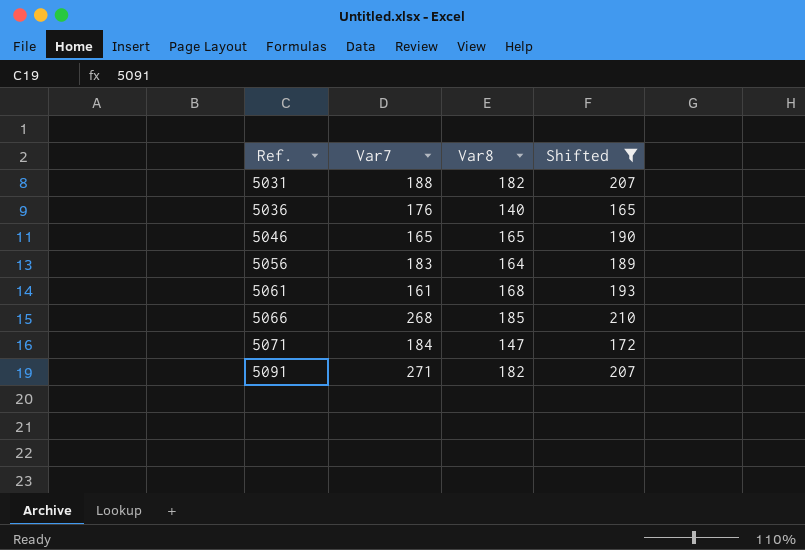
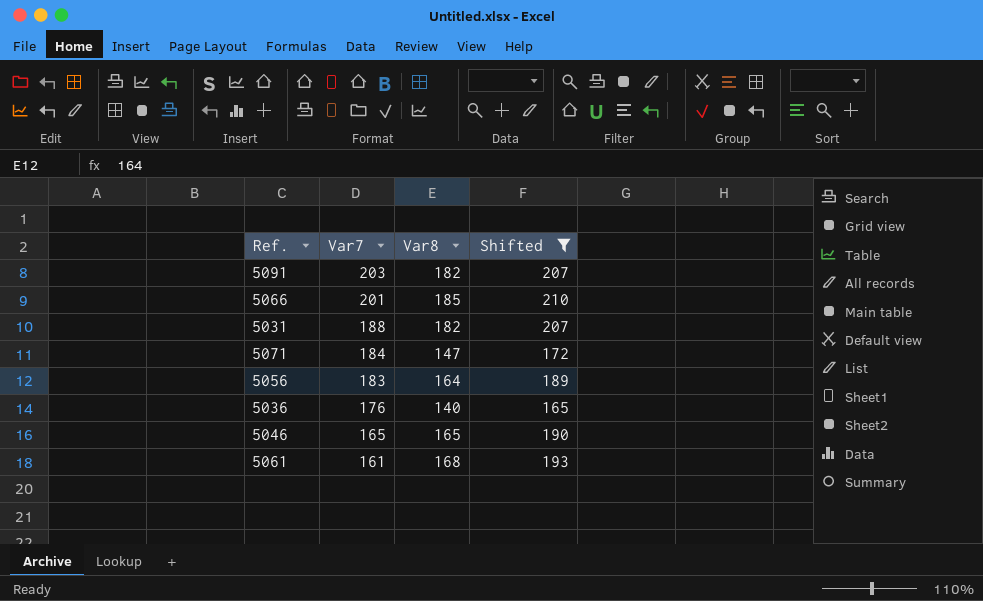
row order: Ref. ascending -> Var7 descending
5091 | Var7: 271 -> 203
5066 | Var7: 268 -> 201

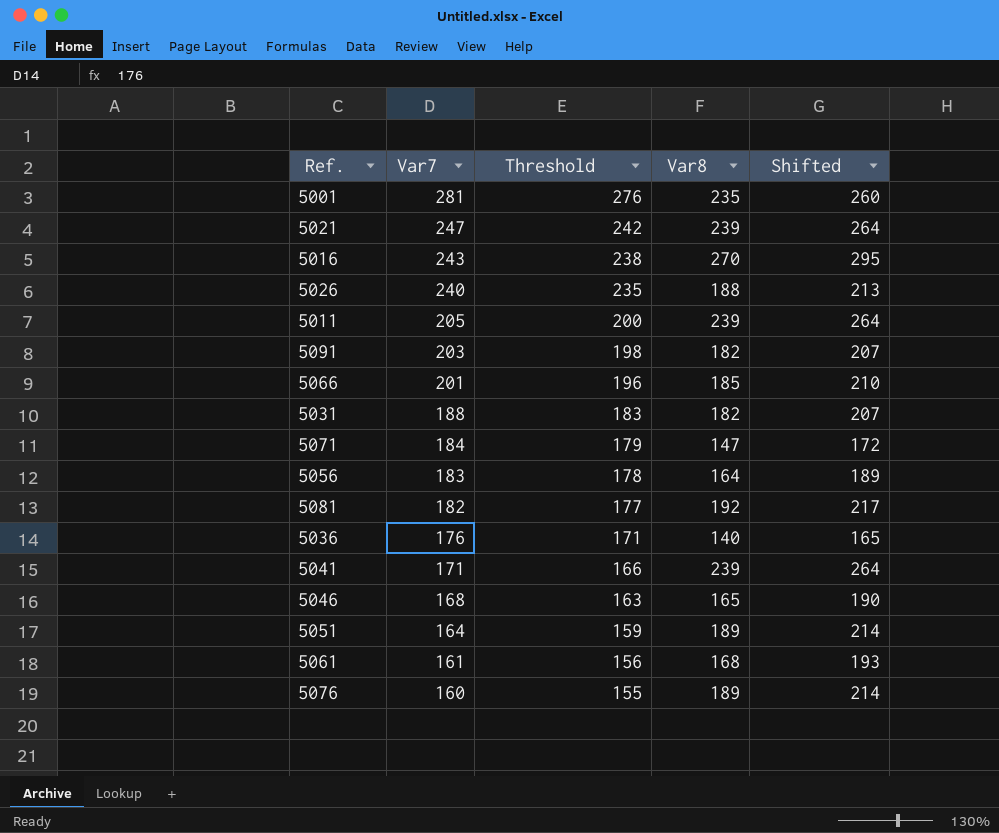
filter: Shifted <= 210 -> none
column Threshold | formula: none -> [Var7] - 5
5046 | Var7: 165 -> 168

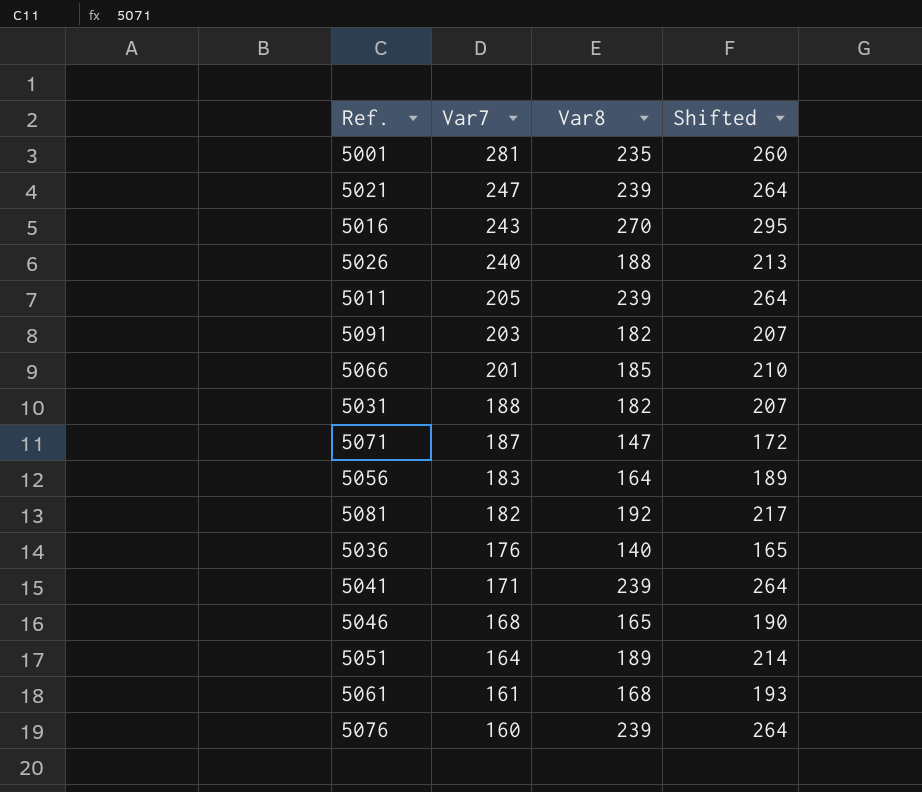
column Threshold | formula: [Var7] - 5 -> none
5071 | Var7: 184 -> 187
5076 | Var8: 189 -> 239
5076 | Shifted: 214 -> 264

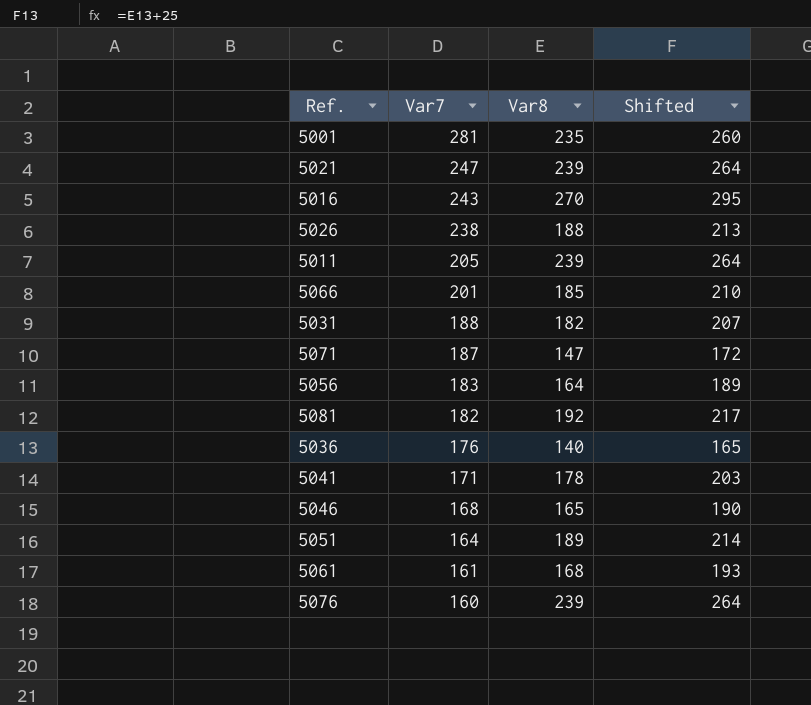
row 5091: 203 | 182 | 207 -> none
5026 | Var7: 240 -> 238
5041 | Var8: 239 -> 178
5041 | Shifted: 264 -> 203

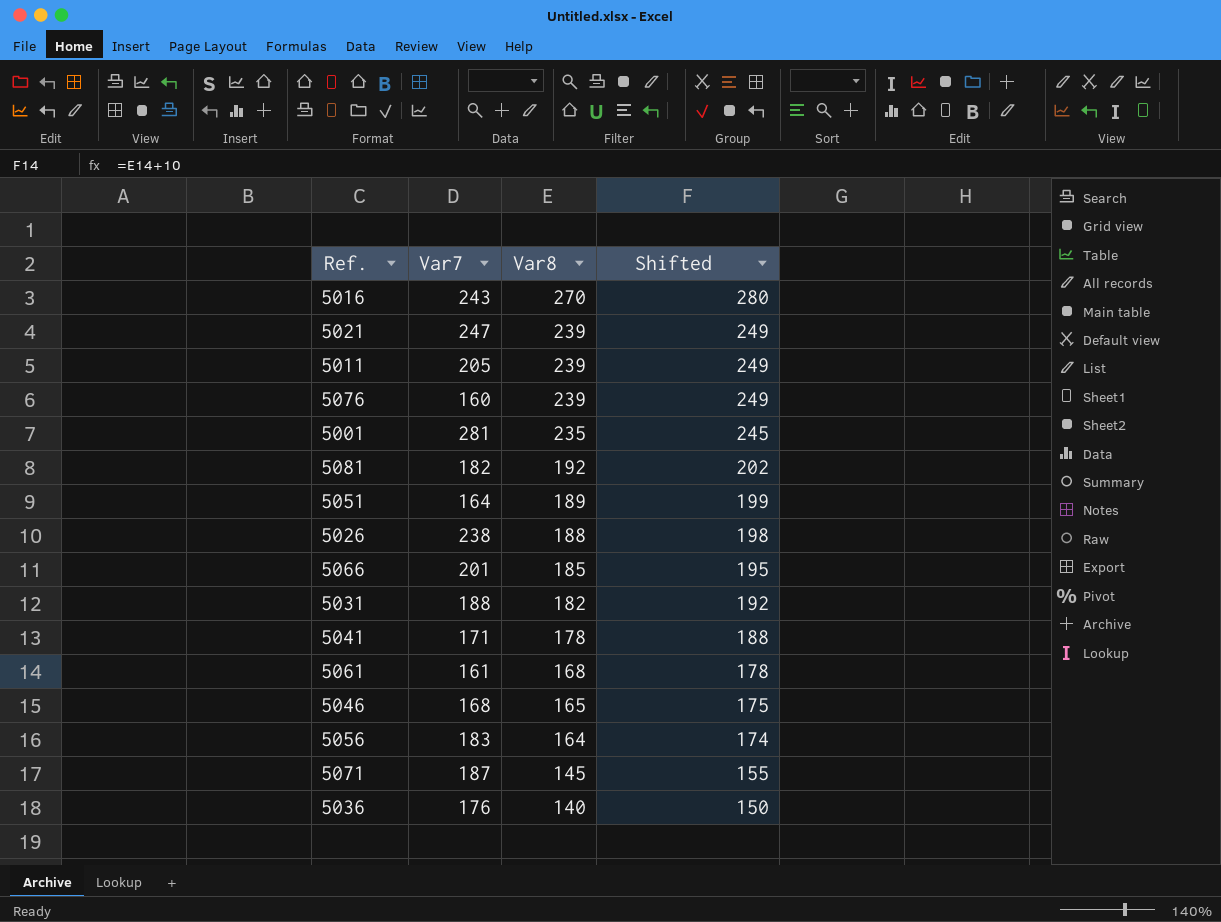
row order: Var7 descending -> Var8 descending
column Shifted | formula: [Var8] + 25 -> [Var8] + 10
5071 | Var8: 147 -> 145

